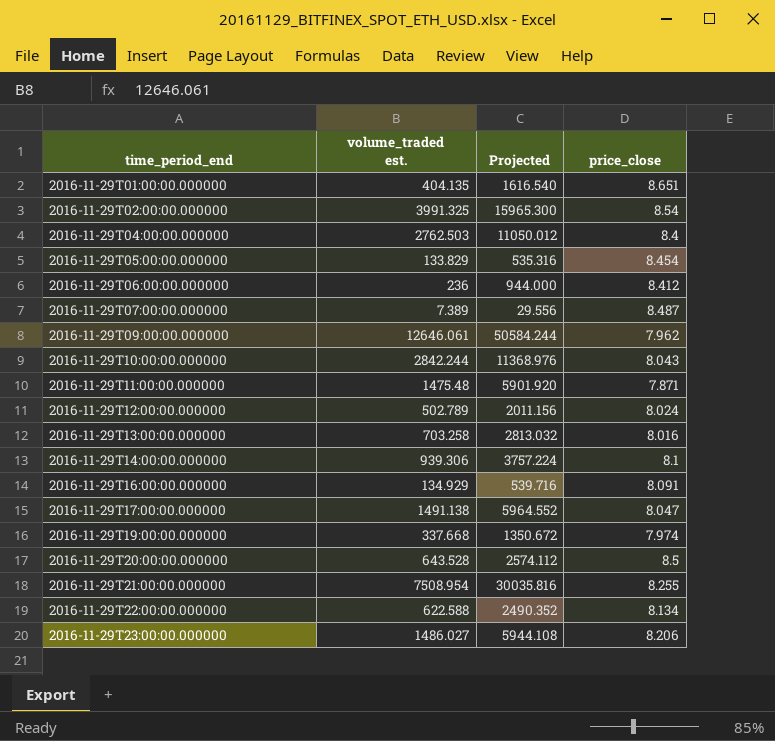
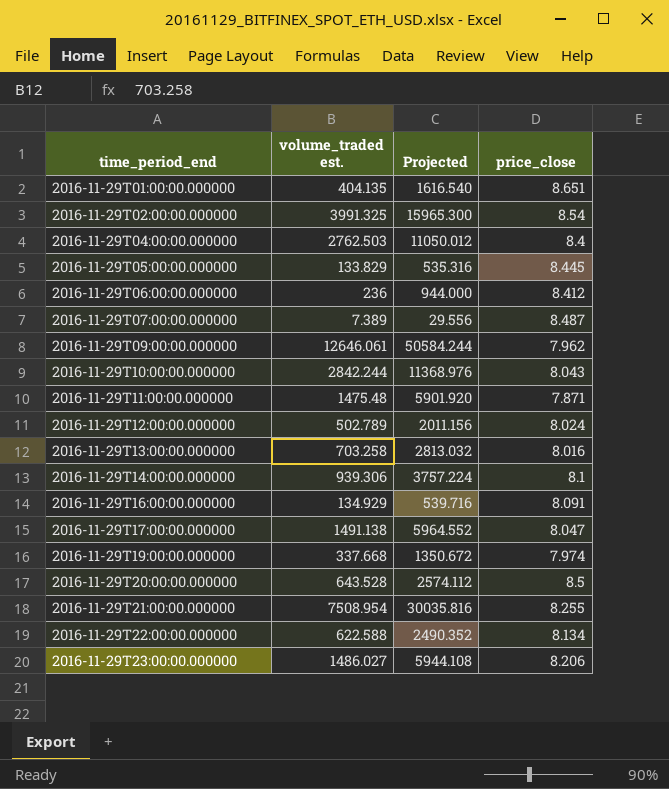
2016-11-29T05:00:00.000000 | price_close: 8.454 -> 8.445

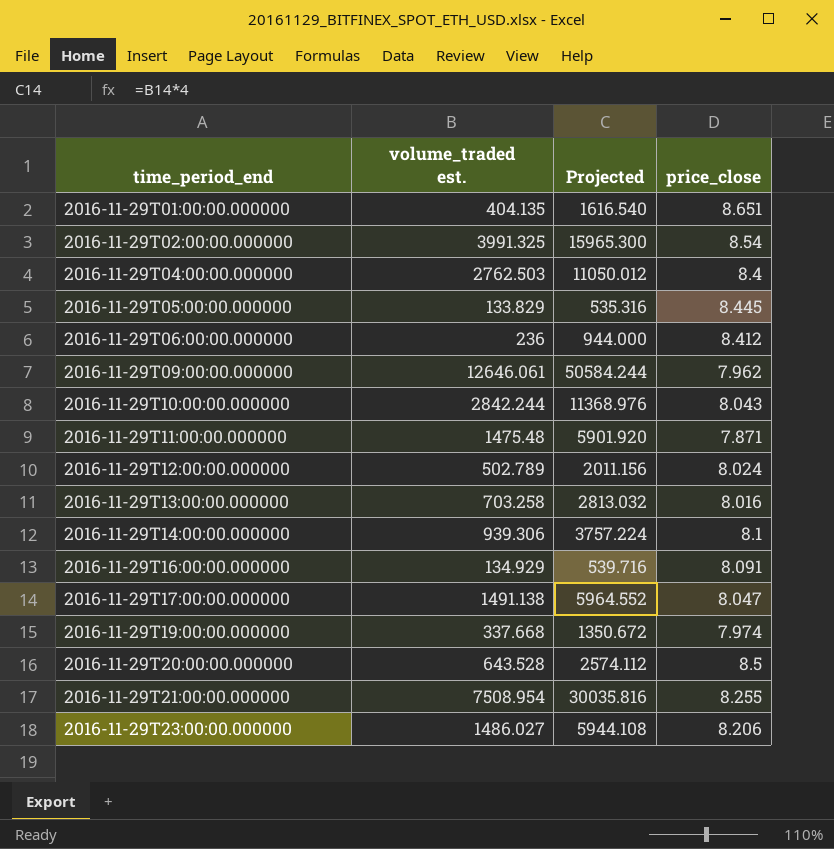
row 2016-11-29T07:00:00.000000: 7.389 | 29.556 | 8.487 -> none
row 2016-11-29T22:00:00.000000: 622.588 | 2490.352 | 8.134 -> none

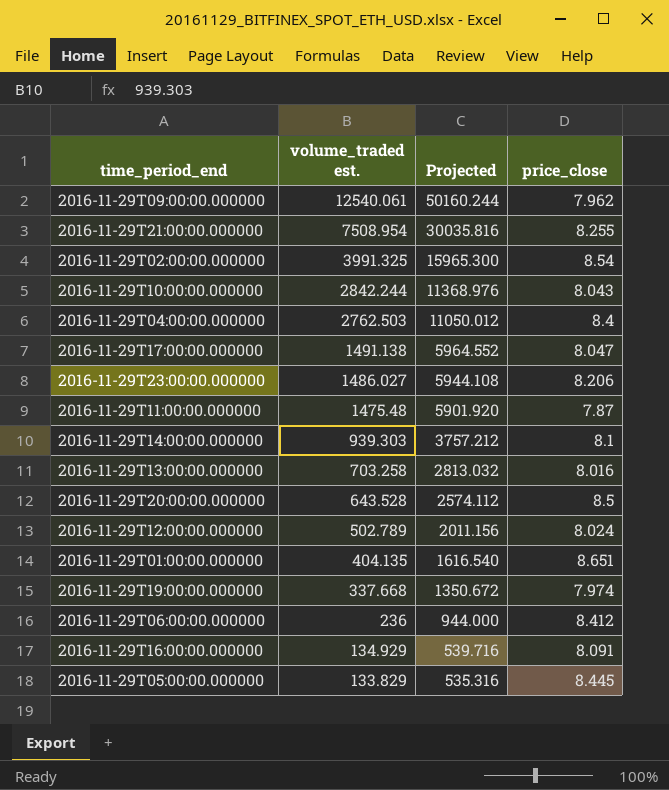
row order: time_period_end ascending -> volume_traded est. descending
2016-11-29T09:00:00.000000 | volume_traded est.: 12646.061 -> 12540.061
2016-11-29T09:00:00.000000 | Projected: 50584.244 -> 50160.244
2016-11-29T11:00:00.000000 | price_close: 7.871 -> 7.87
2016-11-29T14:00:00.000000 | volume_traded est.: 939.306 -> 939.303
2016-11-29T14:00:00.000000 | Projected: 3757.224 -> 3757.212

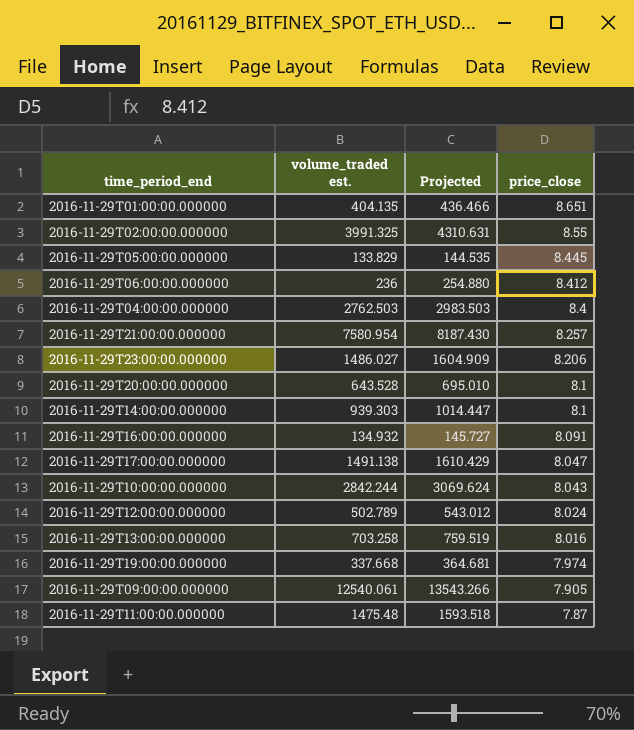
row order: volume_traded est. descending -> price_close descending
column Projected | formula: [volume_traded est.] * 4 -> [volume_traded est.] * 1.08
2016-11-29T02:00:00.000000 | price_close: 8.54 -> 8.55
2016-11-29T21:00:00.000000 | volume_traded est.: 7508.954 -> 7580.954
2016-11-29T21:00:00.000000 | price_close: 8.255 -> 8.257
2016-11-29T20:00:00.000000 | price_close: 8.5 -> 8.1
2016-11-29T16:00:00.000000 | volume_traded est.: 134.929 -> 134.932
2016-11-29T09:00:00.000000 | price_close: 7.962 -> 7.905

